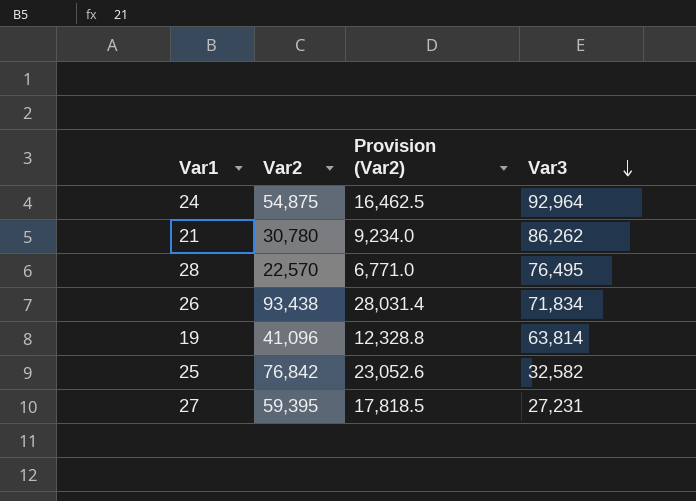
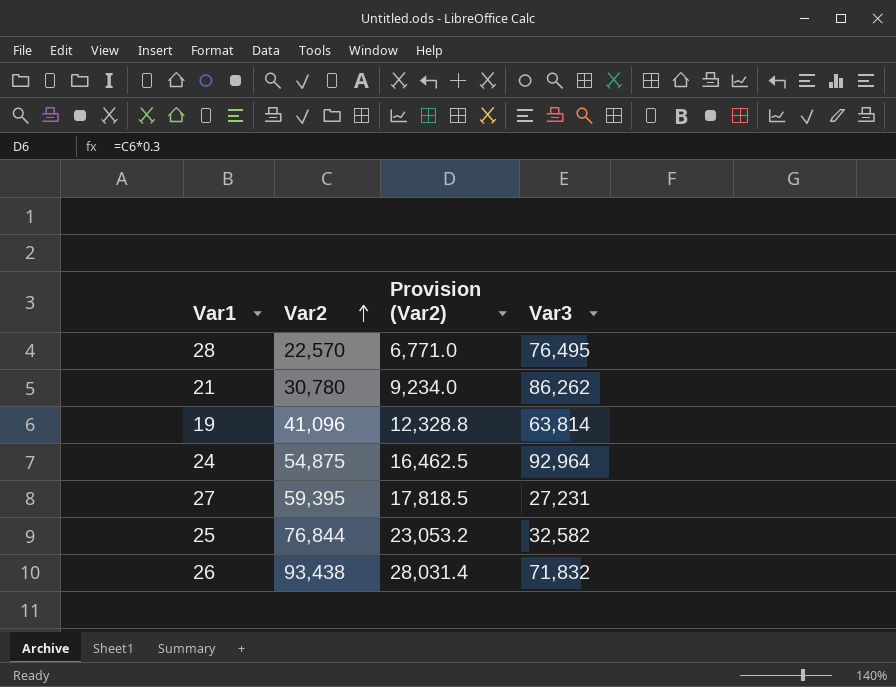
row order: Var3 descending -> Var2 ascending
25 | Var2: 76,842 -> 76,844
25 | Provision (Var2): 23,052.6 -> 23,053.2
26 | Var3: 71,834 -> 71,832

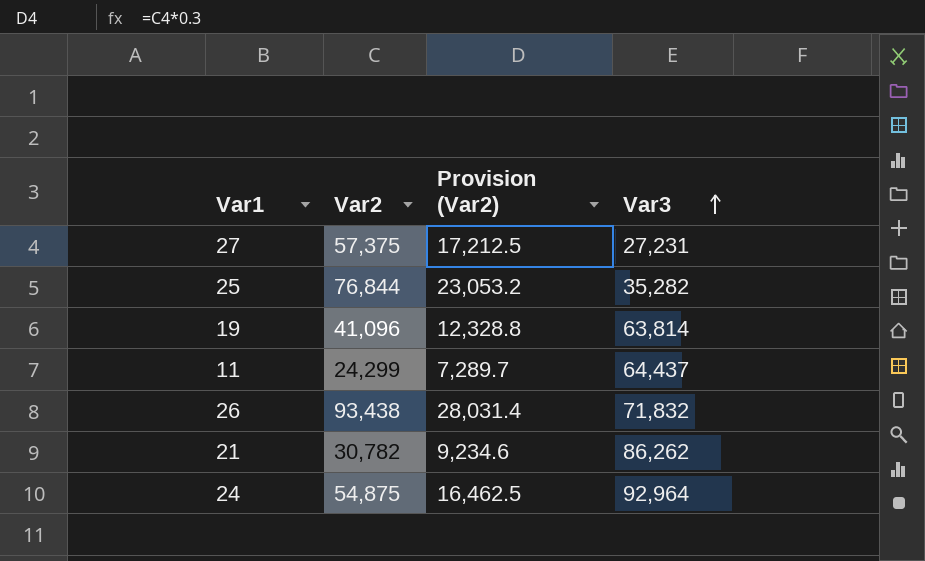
row order: Var2 ascending -> Var3 ascending
row 28: 22,570 | 6,771.0 | 76,495 -> none
27 | Var2: 59,395 -> 57,375
27 | Provision (Var2): 17,818.5 -> 17,212.5
25 | Var3: 32,582 -> 35,282
row 11: none -> 24,299 | 7,289.7 | 64,437
21 | Var2: 30,780 -> 30,782
21 | Provision (Var2): 9,234.0 -> 9,234.6

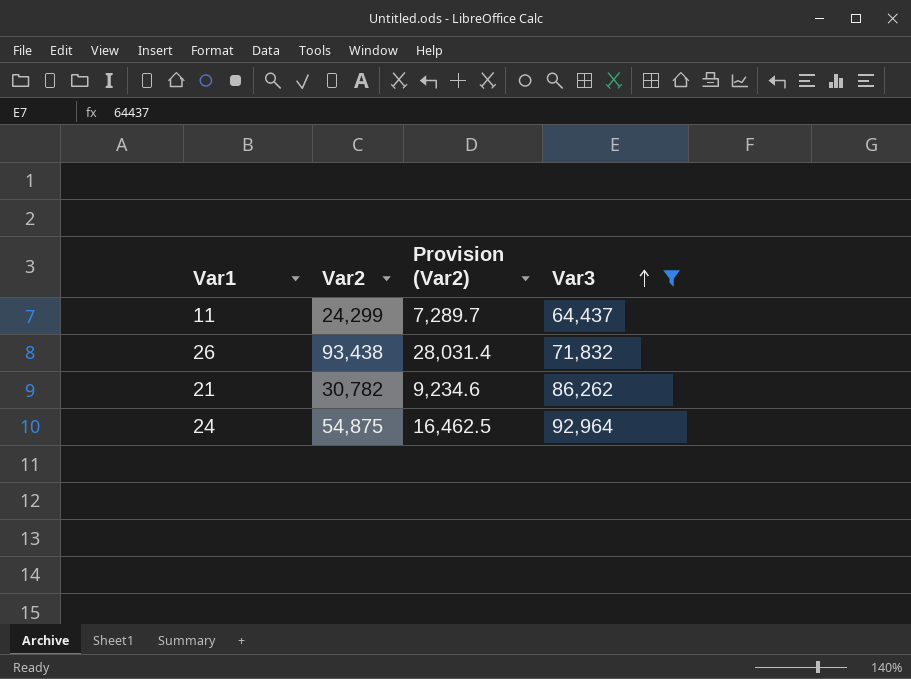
filter: none -> Var3 >= 64,437

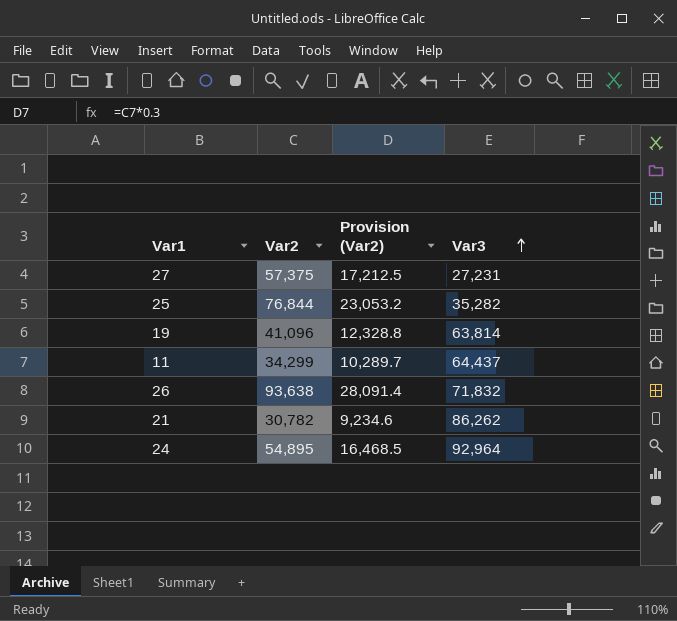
filter: Var3 >= 64,437 -> none
11 | Var2: 24,299 -> 34,299
11 | Provision (Var2): 7,289.7 -> 10,289.7
26 | Var2: 93,438 -> 93,638
26 | Provision (Var2): 28,031.4 -> 28,091.4
24 | Var2: 54,875 -> 54,895
24 | Provision (Var2): 16,462.5 -> 16,468.5

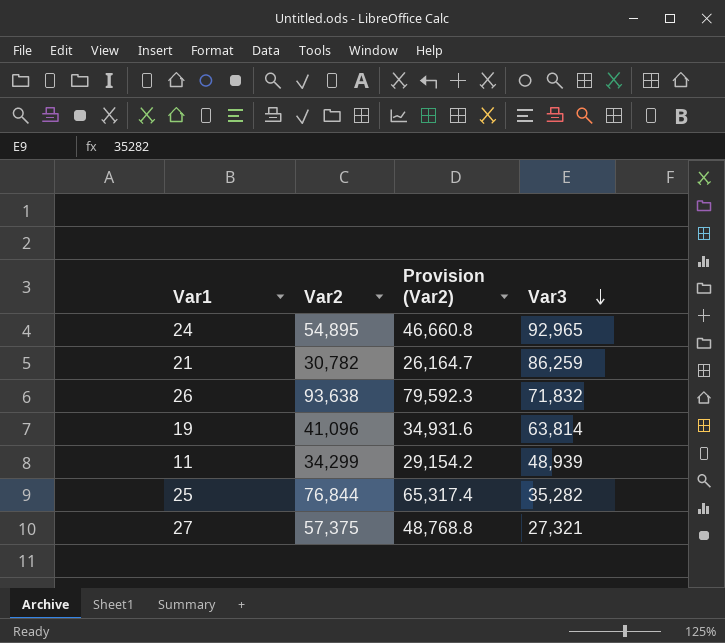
row order: Var3 ascending -> Var3 descending
column Provision (Var2) | formula: [Var2] * 0.3 -> [Var2] * 0.85
24 | Var3: 92,964 -> 92,965
21 | Var3: 86,262 -> 86,259
11 | Var3: 64,437 -> 48,939
27 | Var3: 27,231 -> 27,321

